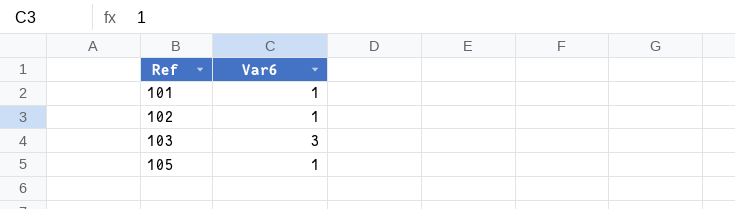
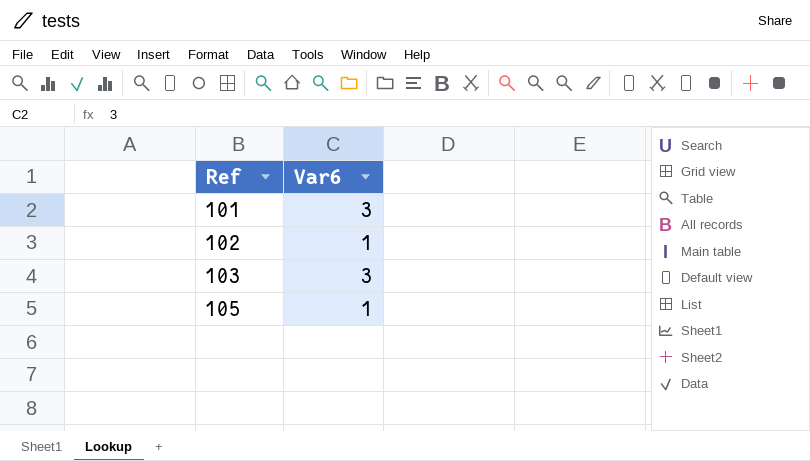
101 | Var6: 1 -> 3

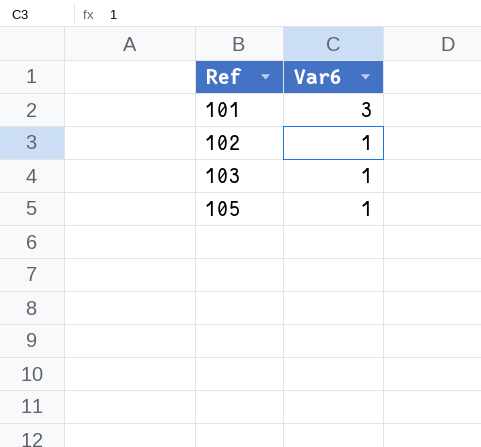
103 | Var6: 3 -> 1

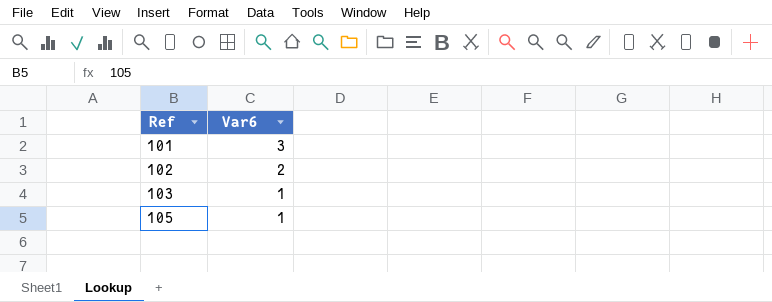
102 | Var6: 1 -> 2

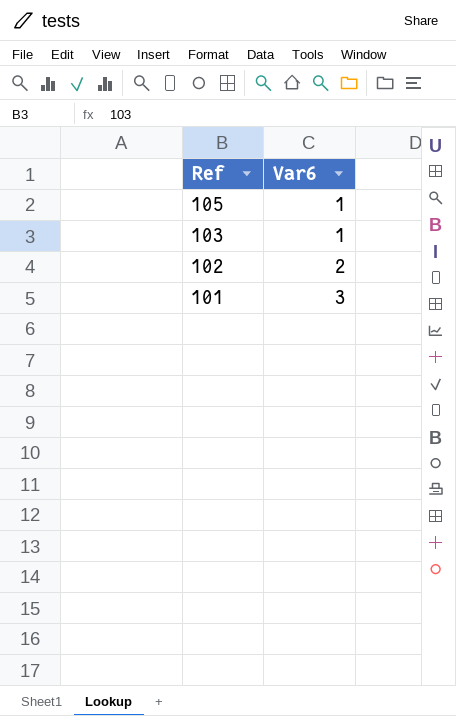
row order: Ref ascending -> Ref descending

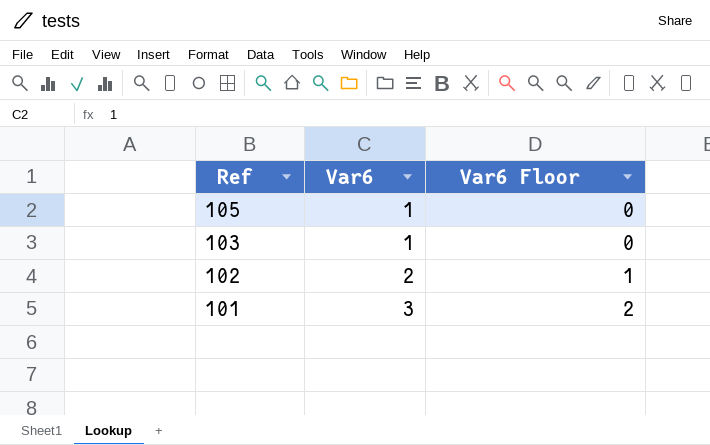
column Var6 Floor | formula: none -> [Var6] - 1

